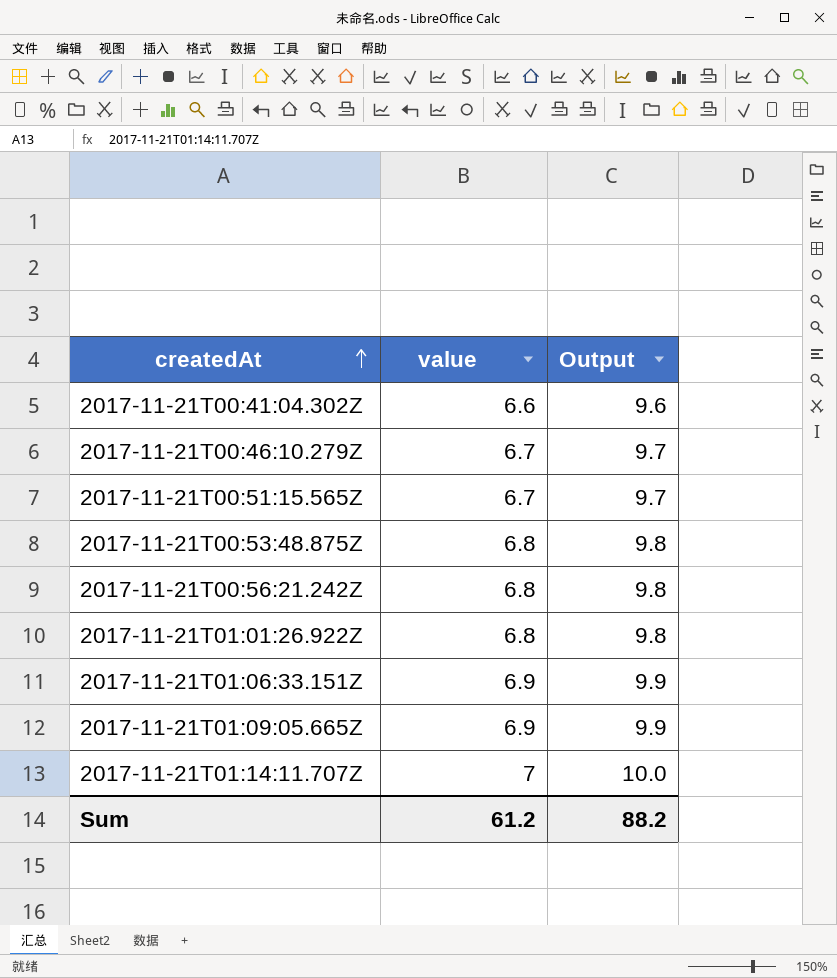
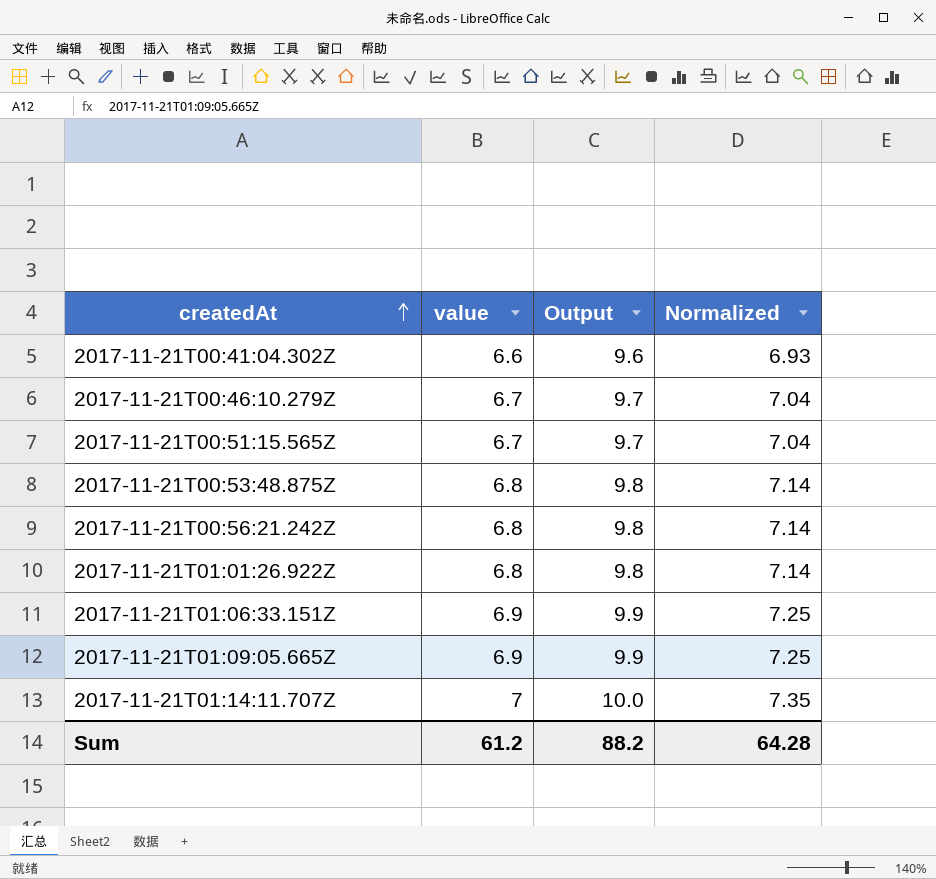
column Normalized | formula: none -> [value] * 1.05

